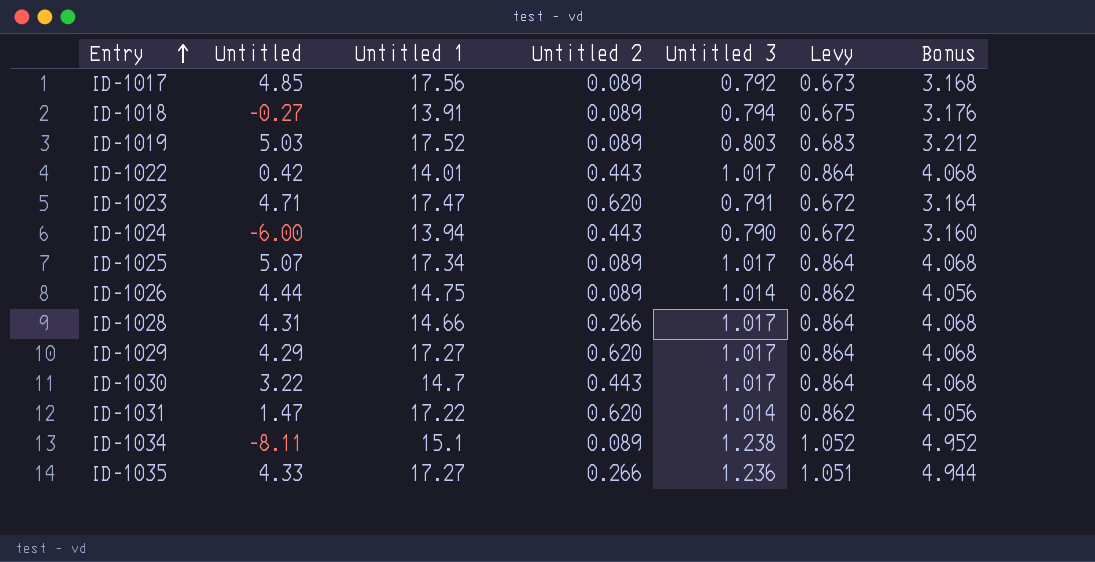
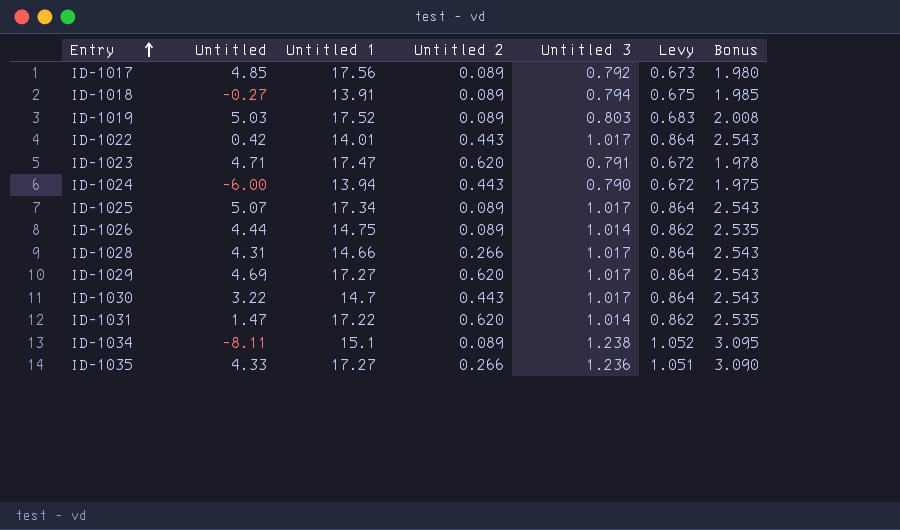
column Bonus | formula: [Untitled 3] * 4 -> [Untitled 3] * 2.5
ID-1029 | Untitled: 4.29 -> 4.69

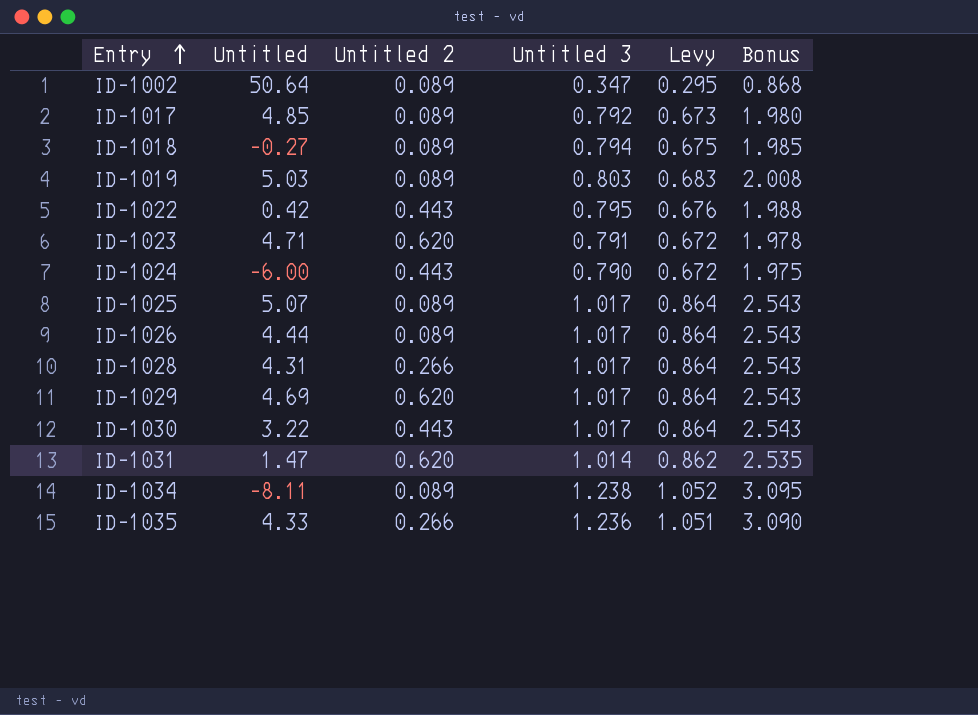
column Untitled 1 | position: 3 -> none
row ID-1002: none -> 50.64 | 0.089 | 0.347 | 0.295 | 0.868
ID-1022 | Untitled 3: 1.017 -> 0.795
ID-1022 | Levy: 0.864 -> 0.676
ID-1022 | Bonus: 2.543 -> 1.988
ID-1026 | Untitled 3: 1.014 -> 1.017
ID-1026 | Levy: 0.862 -> 0.864
ID-1026 | Bonus: 2.535 -> 2.543

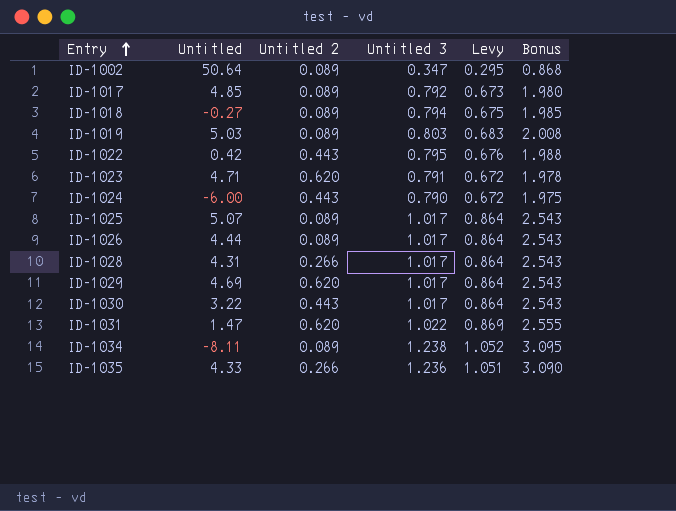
ID-1031 | Untitled 3: 1.014 -> 1.022
ID-1031 | Levy: 0.862 -> 0.869
ID-1031 | Bonus: 2.535 -> 2.555

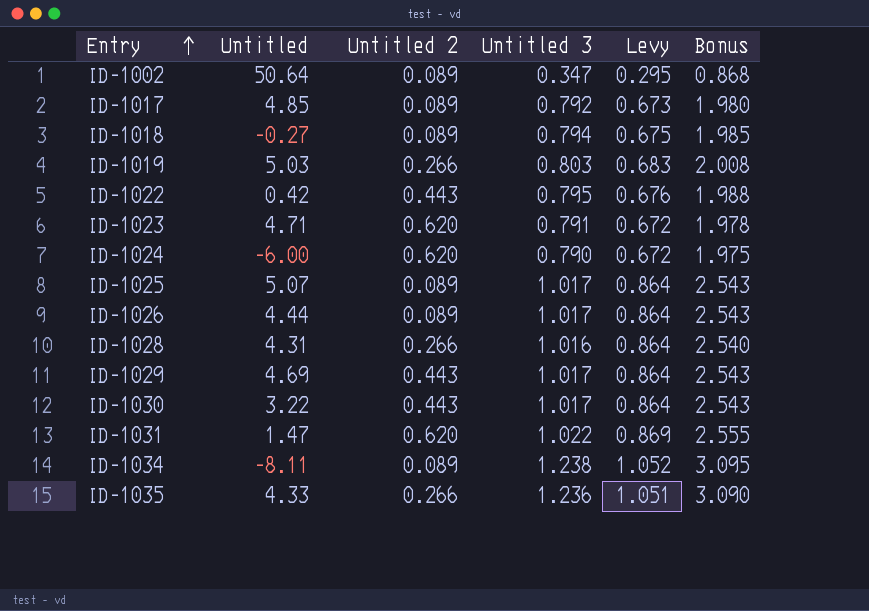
ID-1019 | Untitled 2: 0.089 -> 0.266
ID-1024 | Untitled 2: 0.443 -> 0.620
ID-1028 | Untitled 3: 1.017 -> 1.016
ID-1028 | Bonus: 2.543 -> 2.540
ID-1029 | Untitled 2: 0.620 -> 0.443

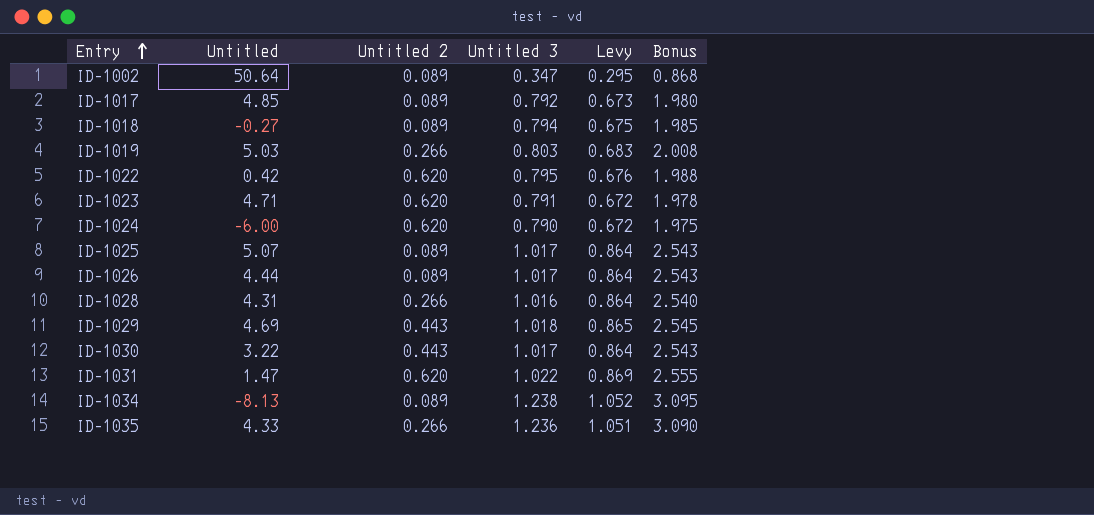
ID-1022 | Untitled 2: 0.443 -> 0.620
ID-1029 | Untitled 3: 1.017 -> 1.018
ID-1029 | Levy: 0.864 -> 0.865
ID-1029 | Bonus: 2.543 -> 2.545
ID-1034 | Untitled: -8.11 -> -8.13

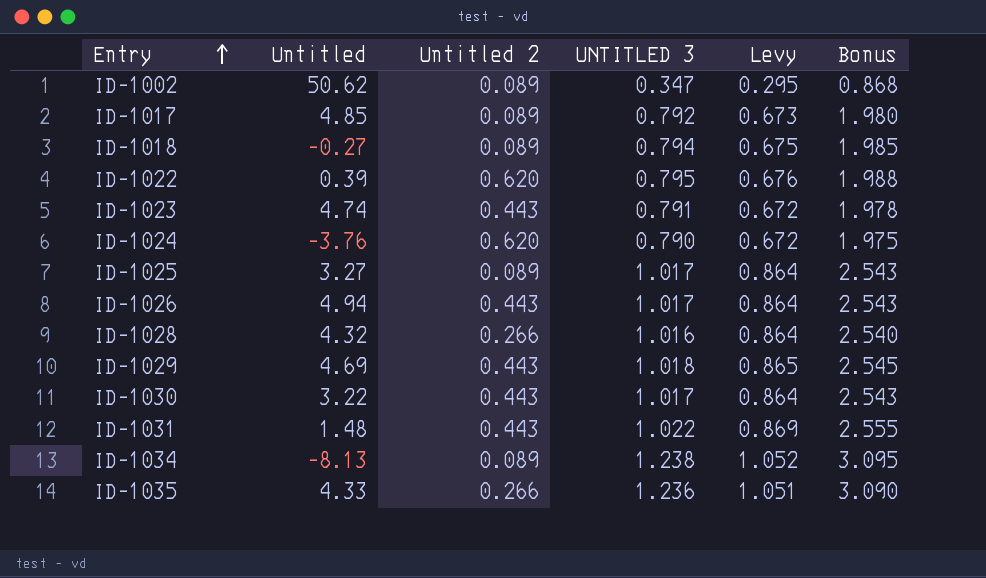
column name: Untitled 3 -> UNTITLED 3
row ID-1019: 5.03 | 0.266 | 0.803 | 0.683 | 2.008 -> none
ID-1002 | Untitled: 50.64 -> 50.62
ID-1022 | Untitled: 0.42 -> 0.39
ID-1023 | Untitled: 4.71 -> 4.74
ID-1023 | Untitled 2: 0.620 -> 0.443
ID-1024 | Untitled: -6.00 -> -3.76
ID-1025 | Untitled: 5.07 -> 3.27
ID-1026 | Untitled: 4.44 -> 4.94
ID-1026 | Untitled 2: 0.089 -> 0.443
ID-1028 | Untitled: 4.31 -> 4.32
ID-1031 | Untitled: 1.47 -> 1.48
ID-1031 | Untitled 2: 0.620 -> 0.443

